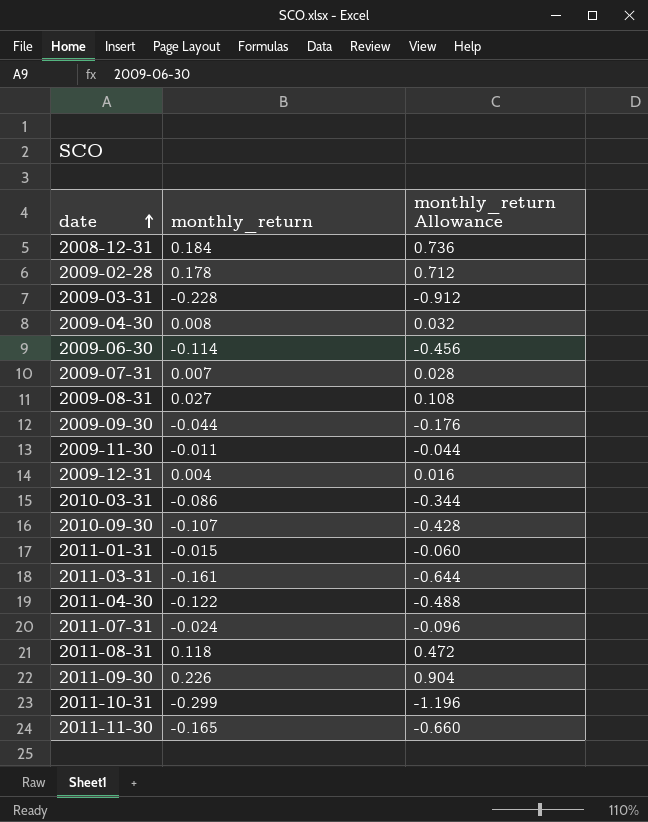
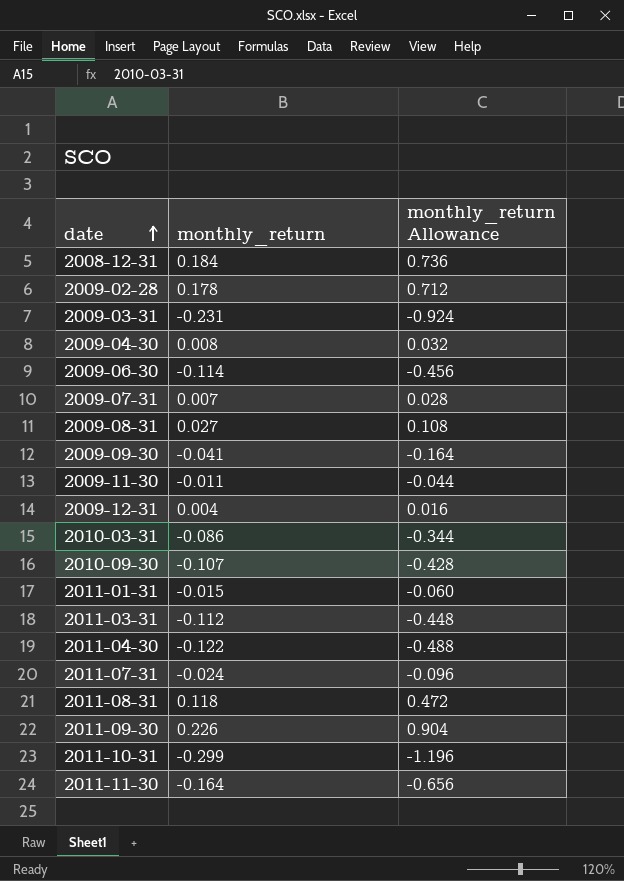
2009-03-31 | monthly_return: -0.228 -> -0.231
2009-03-31 | monthly_return Allowance: -0.912 -> -0.924
2009-09-30 | monthly_return: -0.044 -> -0.041
2009-09-30 | monthly_return Allowance: -0.176 -> -0.164
2011-03-31 | monthly_return: -0.161 -> -0.112
2011-03-31 | monthly_return Allowance: -0.644 -> -0.448
2011-11-30 | monthly_return: -0.165 -> -0.164
2011-11-30 | monthly_return Allowance: -0.660 -> -0.656

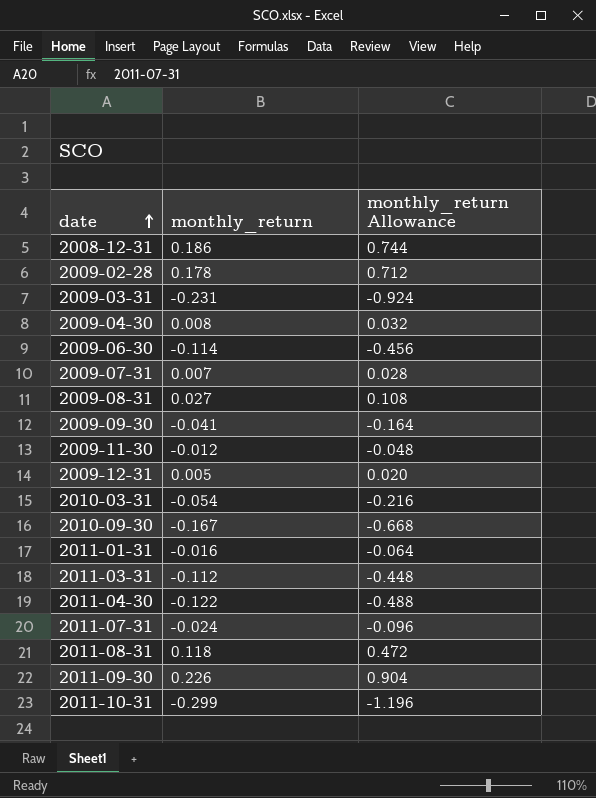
row 2011-11-30: -0.164 | -0.656 -> none
2008-12-31 | monthly_return: 0.184 -> 0.186
2008-12-31 | monthly_return Allowance: 0.736 -> 0.744
2009-11-30 | monthly_return: -0.011 -> -0.012
2009-11-30 | monthly_return Allowance: -0.044 -> -0.048
2009-12-31 | monthly_return: 0.004 -> 0.005
2009-12-31 | monthly_return Allowance: 0.016 -> 0.020
2010-03-31 | monthly_return: -0.086 -> -0.054
2010-03-31 | monthly_return Allowance: -0.344 -> -0.216
2010-09-30 | monthly_return: -0.107 -> -0.167
2010-09-30 | monthly_return Allowance: -0.428 -> -0.668
2011-01-31 | monthly_return: -0.015 -> -0.016
2011-01-31 | monthly_return Allowance: -0.060 -> -0.064

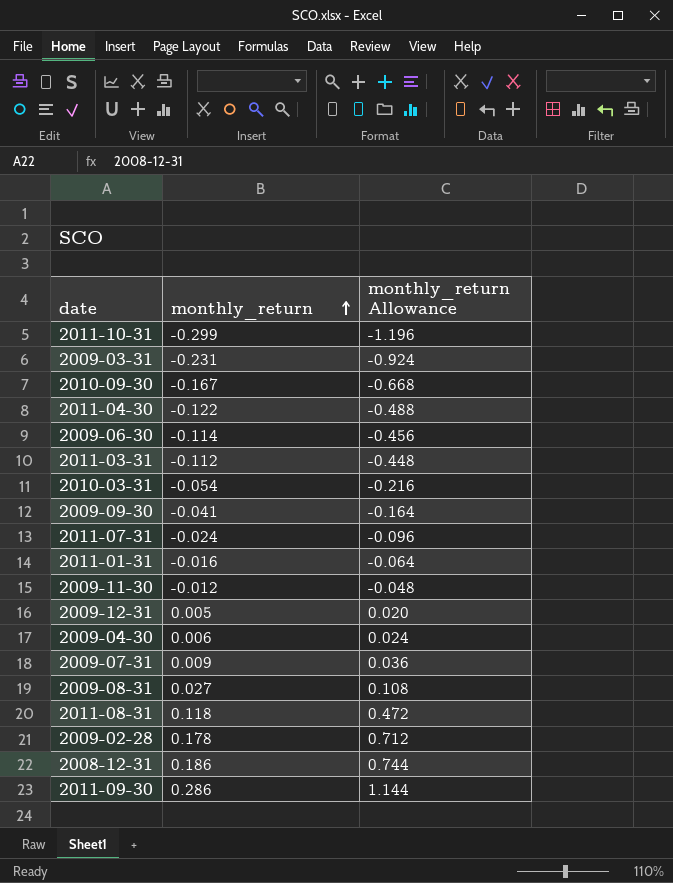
row order: date ascending -> monthly_return ascending
2009-04-30 | monthly_return: 0.008 -> 0.006
2009-04-30 | monthly_return Allowance: 0.032 -> 0.024
2009-07-31 | monthly_return: 0.007 -> 0.009
2009-07-31 | monthly_return Allowance: 0.028 -> 0.036
2011-09-30 | monthly_return: 0.226 -> 0.286
2011-09-30 | monthly_return Allowance: 0.904 -> 1.144

